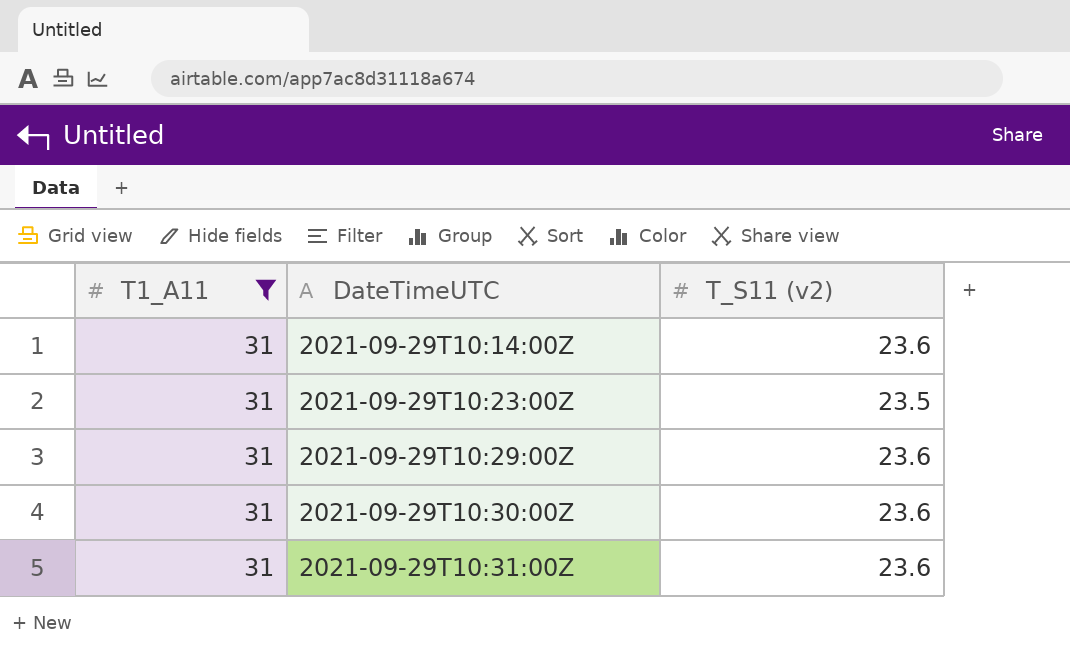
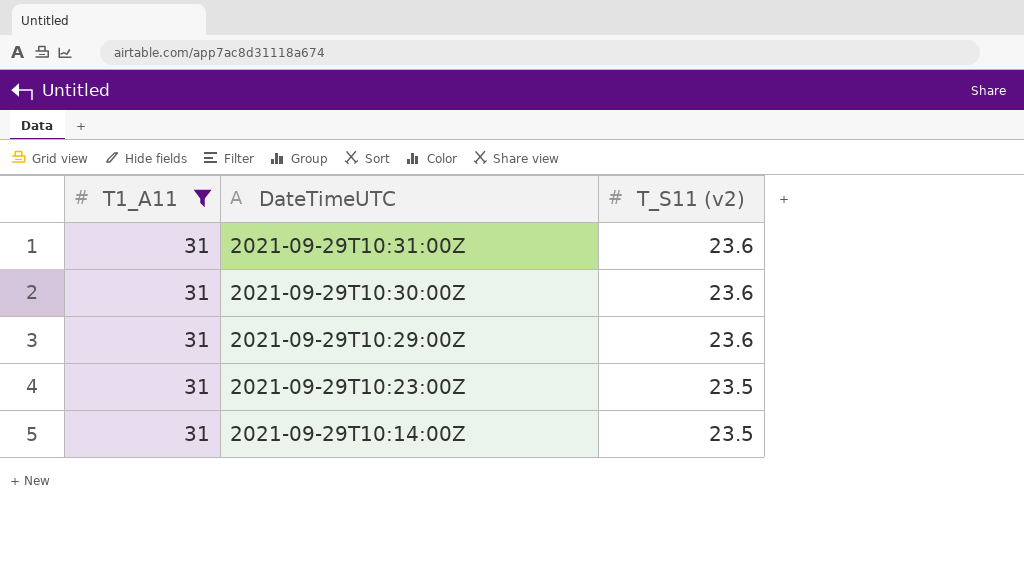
row order: DateTimeUTC ascending -> DateTimeUTC descending
2021-09-29T10:14:00Z | T_S11 (v2): 23.6 -> 23.5

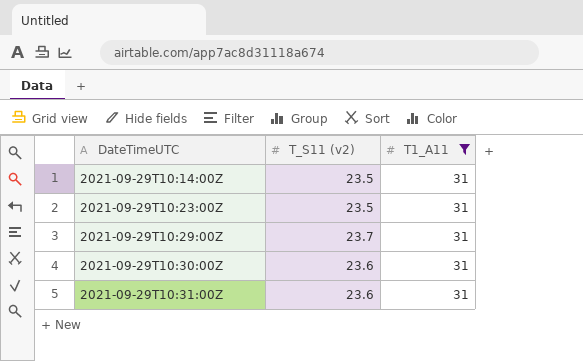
row order: DateTimeUTC descending -> DateTimeUTC ascending
column T1_A11 | position: 1 -> 3
2021-09-29T10:29:00Z | T_S11 (v2): 23.6 -> 23.7

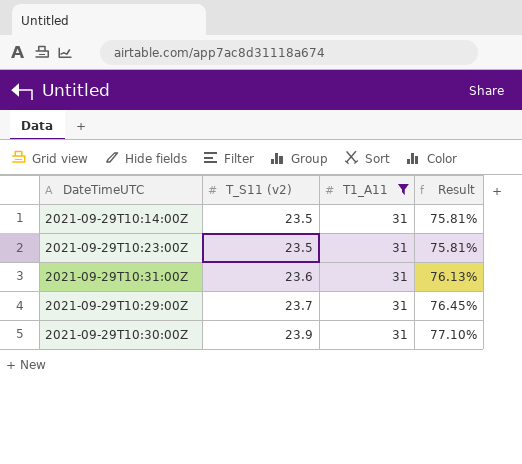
row order: DateTimeUTC ascending -> T_S11 (v2) ascending
column Result | formula: none -> [T_S11 (v2)] / [T1_A11]
2021-09-29T10:30:00Z | T_S11 (v2): 23.6 -> 23.9

